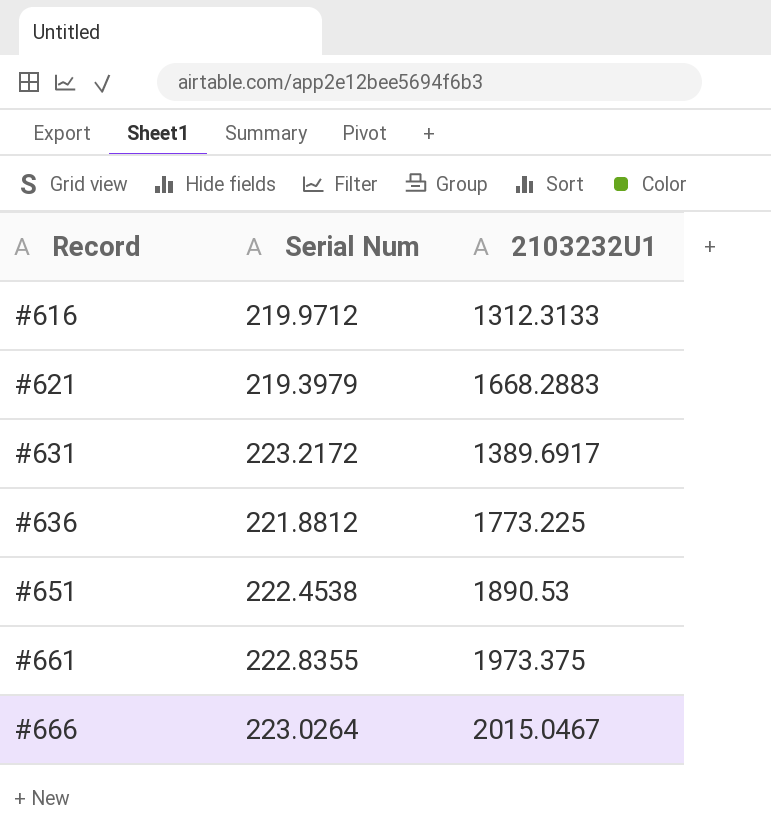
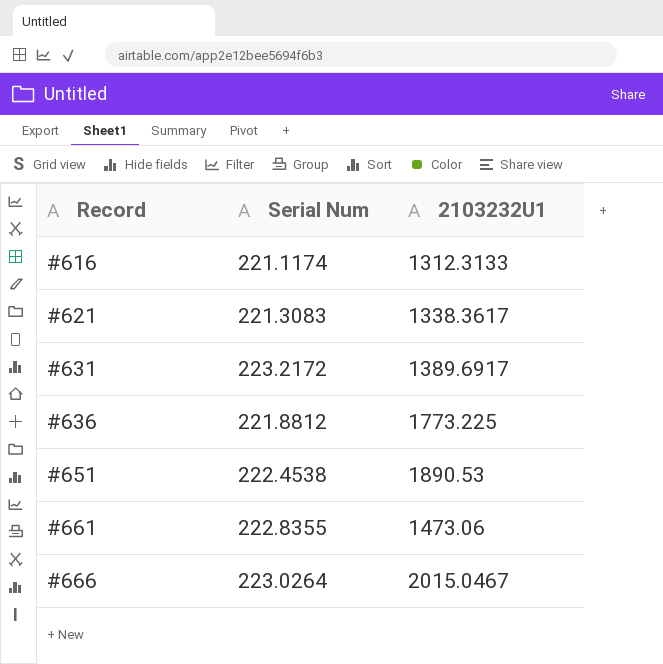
#616 | Serial Num: 219.9712 -> 221.1174
#621 | Serial Num: 219.3979 -> 221.3083
#621 | 2103232U1: 1668.2883 -> 1338.3617
#661 | 2103232U1: 1973.375 -> 1473.06

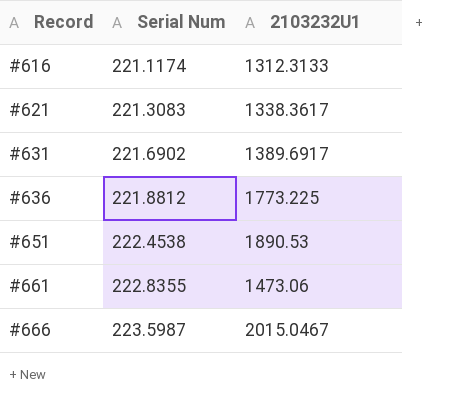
#631 | Serial Num: 223.2172 -> 221.6902
#666 | Serial Num: 223.0264 -> 223.5987

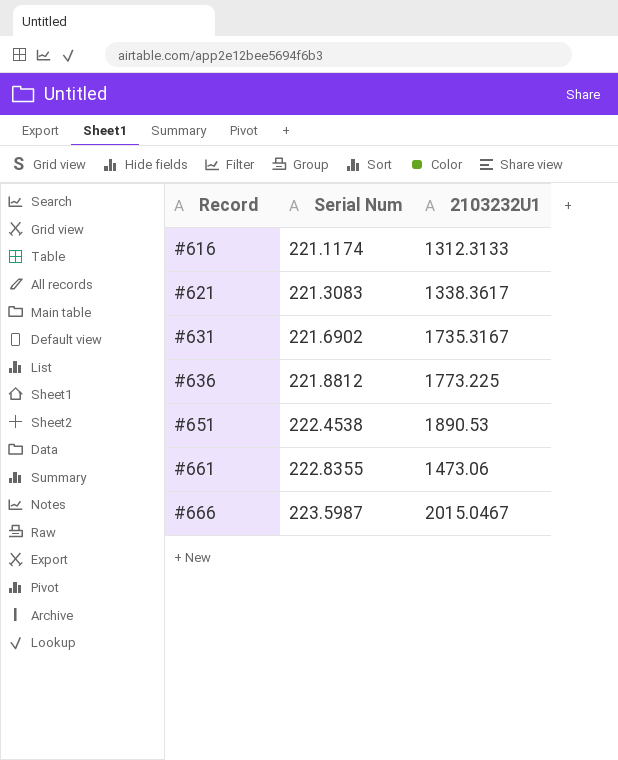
#631 | 2103232U1: 1389.6917 -> 1735.3167

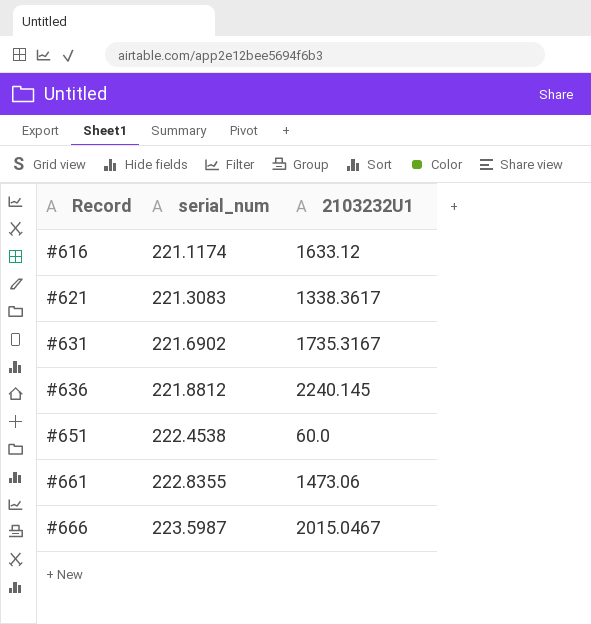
column name: Serial Num -> serial_num
#616 | 2103232U1: 1312.3133 -> 1633.12
#636 | 2103232U1: 1773.225 -> 2240.145
#651 | 2103232U1: 1890.53 -> 60.0

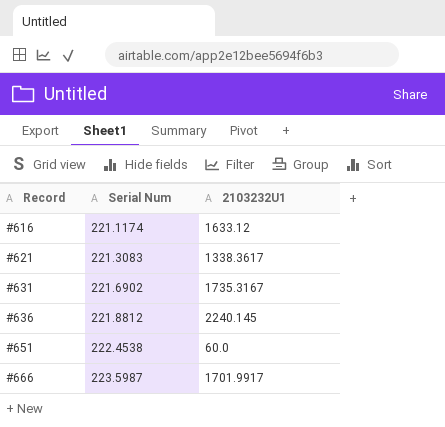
column name: serial_num -> Serial Num
row #661: 222.8355 | 1473.06 -> none
#666 | 2103232U1: 2015.0467 -> 1701.9917

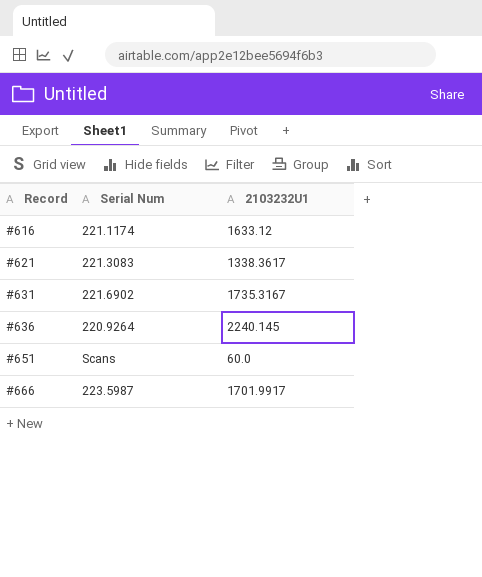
#636 | Serial Num: 221.8812 -> 220.9264
#651 | Serial Num: 222.4538 -> Scans

